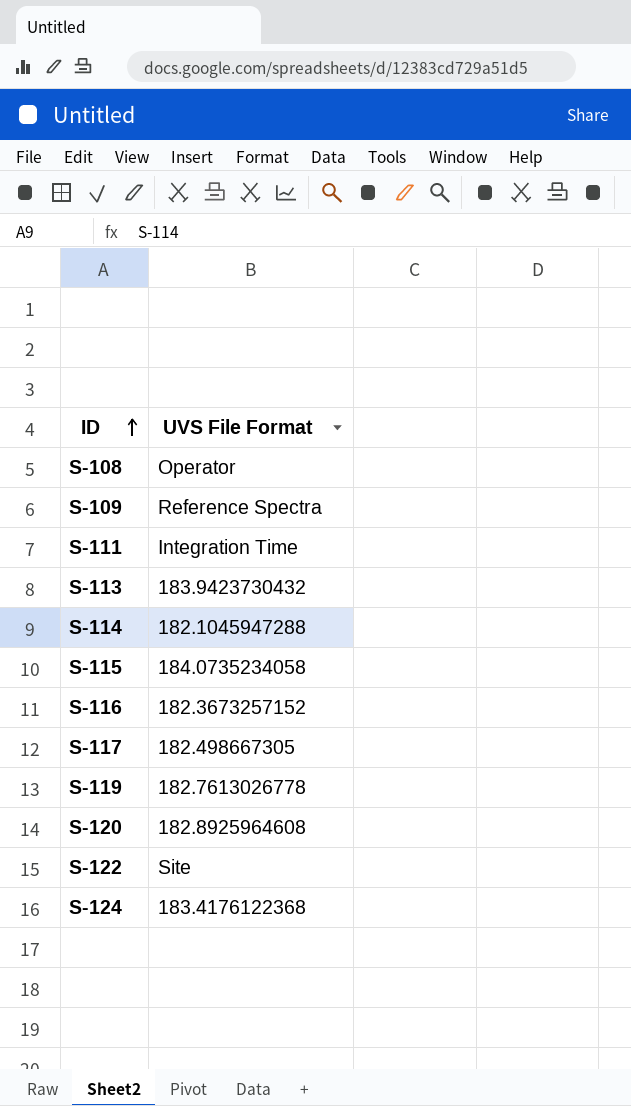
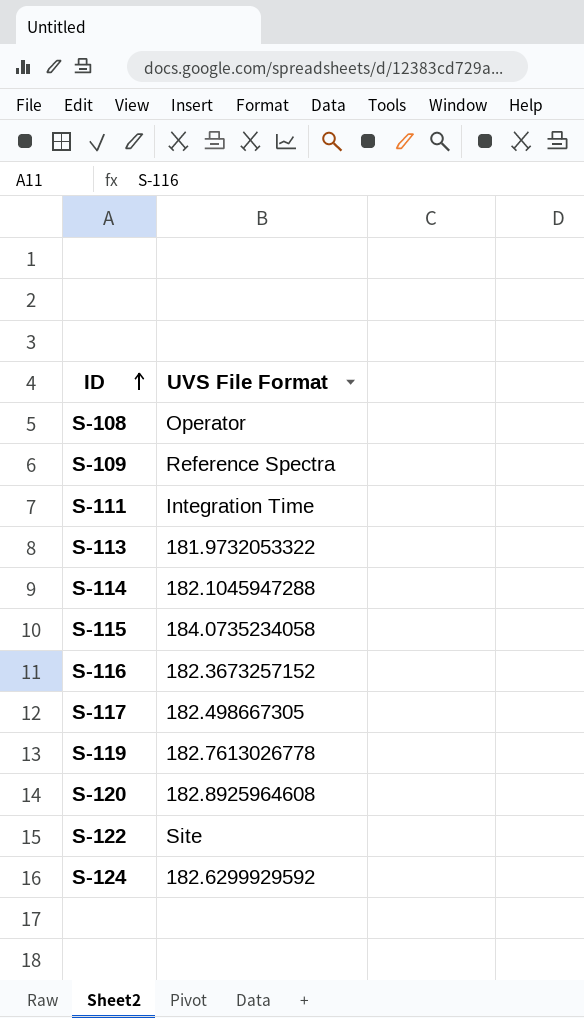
S-113 | UVS File Format: 183.9423730432 -> 181.9732053322
S-124 | UVS File Format: 183.4176122368 -> 182.6299929592

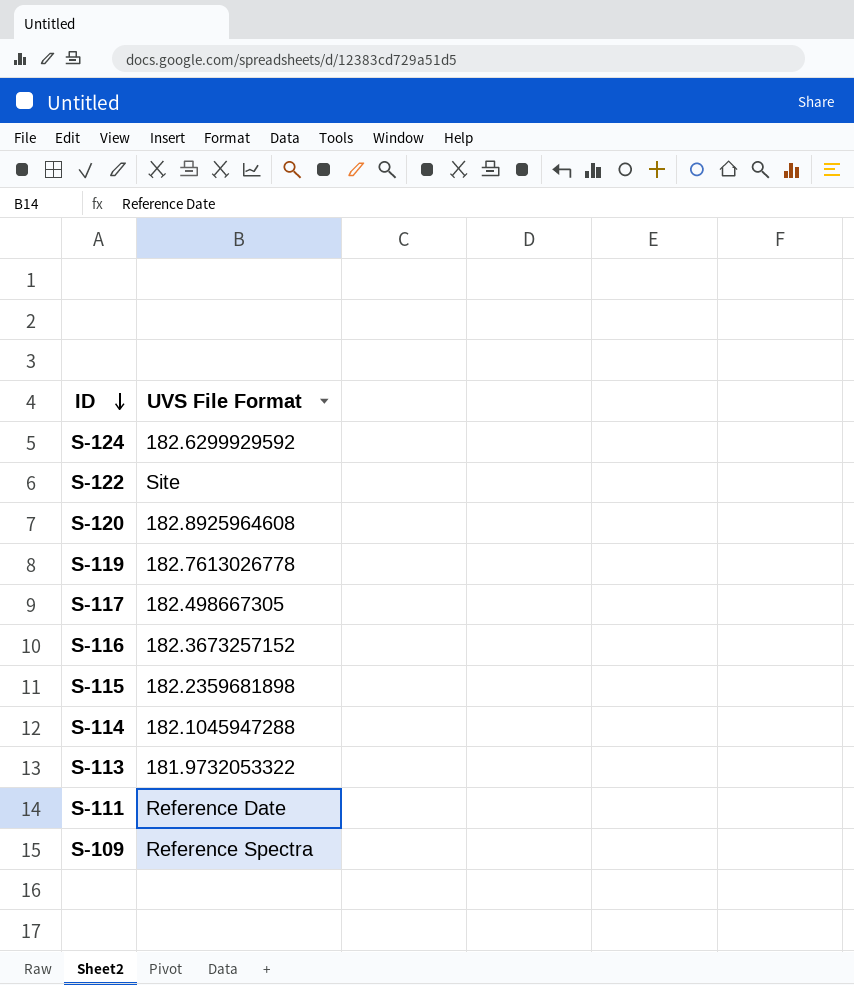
row order: ID ascending -> ID descending
row S-108: Operator -> none
S-115 | UVS File Format: 184.0735234058 -> 182.2359681898
S-111 | UVS File Format: Integration Time -> Reference Date

